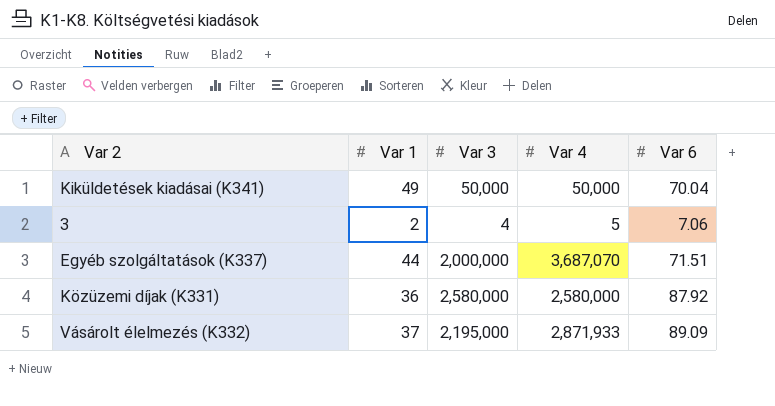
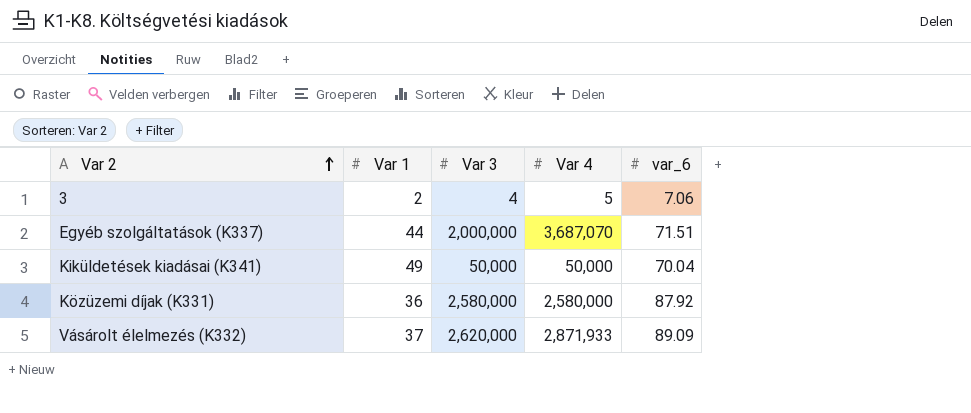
row order: none -> Var 2 ascending
column name: Var 6 -> var_6
Vásárolt élelmezés (K332) | Var 3: 2,195,000 -> 2,620,000

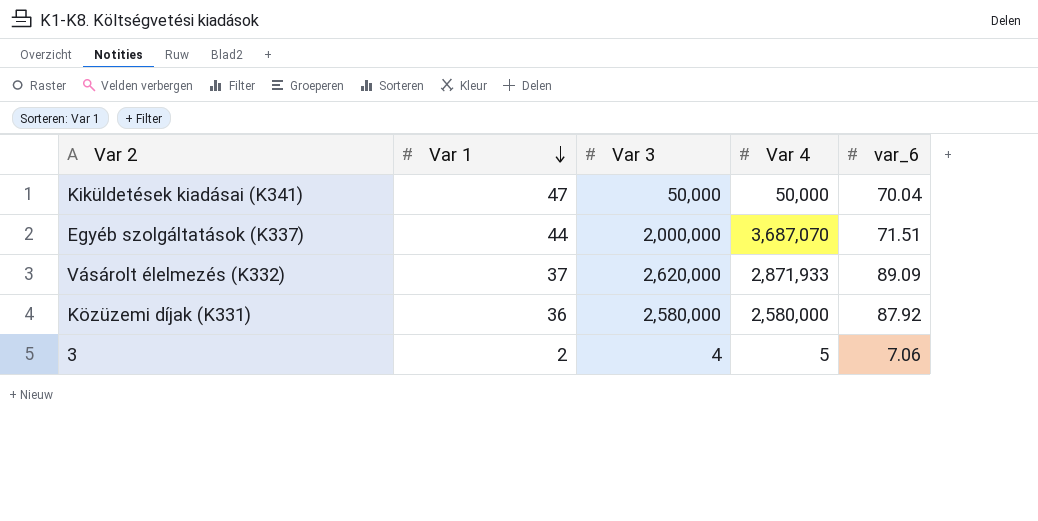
row order: Var 2 ascending -> Var 1 descending
Kiküldetések kiadásai (K341) | Var 1: 49 -> 47

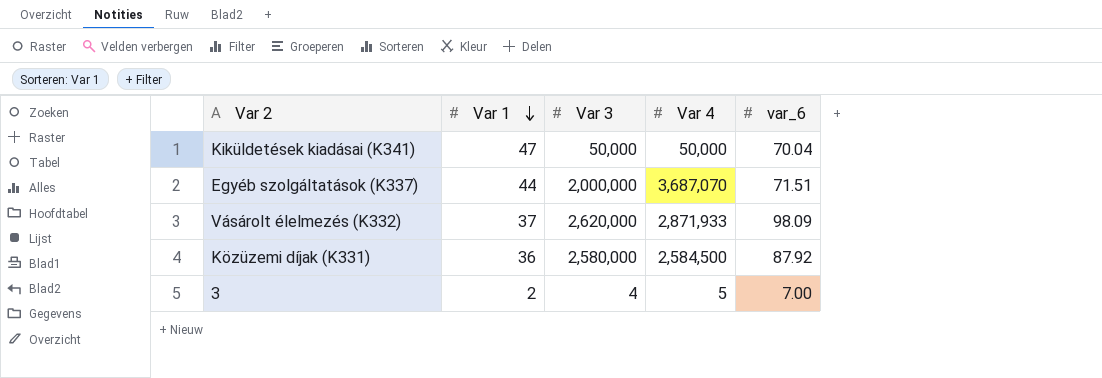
Vásárolt élelmezés (K332) | var_6: 89.09 -> 98.09
Közüzemi díjak (K331) | Var 4: 2,580,000 -> 2,584,500
3 | var_6: 7.06 -> 7.00

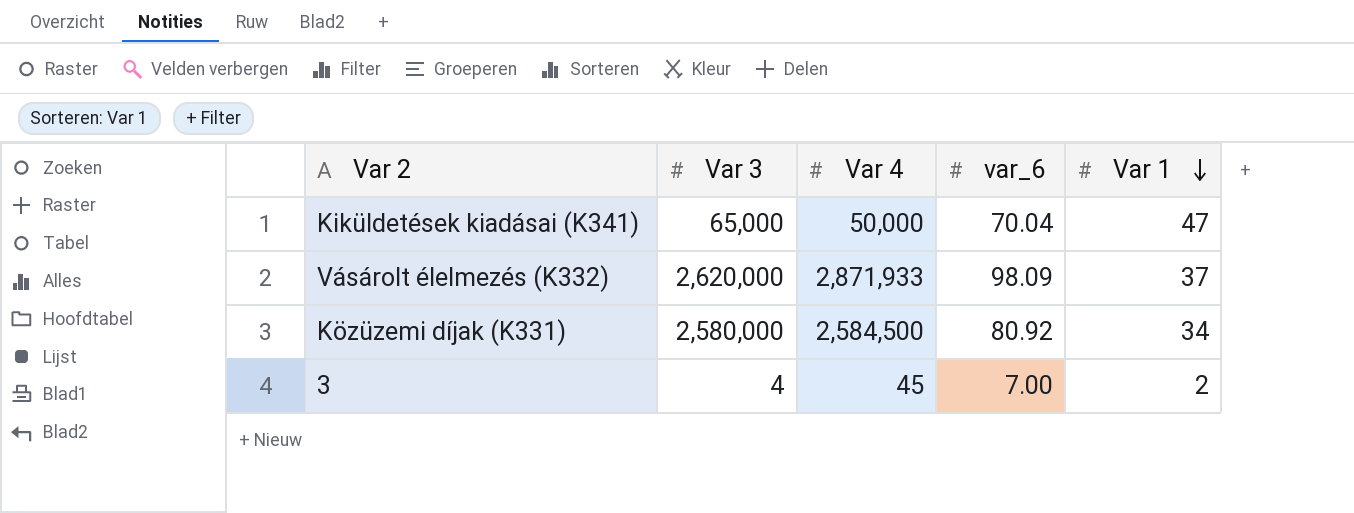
column Var 1 | position: 2 -> 5
row Egyéb szolgáltatások (K337): 44 | 2,000,000 | 3,687,070 | 71.51 -> none
Kiküldetések kiadásai (K341) | Var 3: 50,000 -> 65,000
Közüzemi díjak (K331) | var_6: 87.92 -> 80.92
Közüzemi díjak (K331) | Var 1: 36 -> 34
3 | Var 4: 5 -> 45

